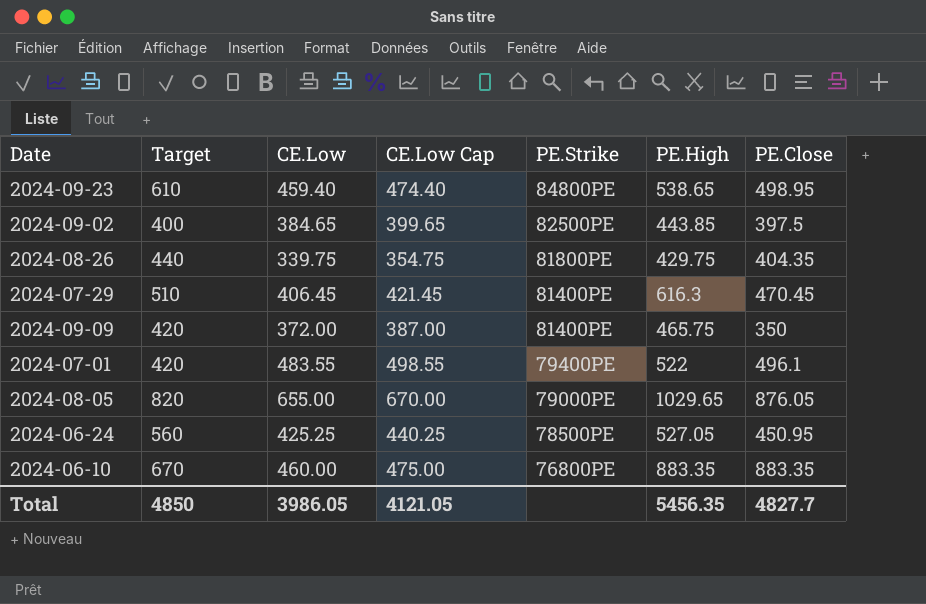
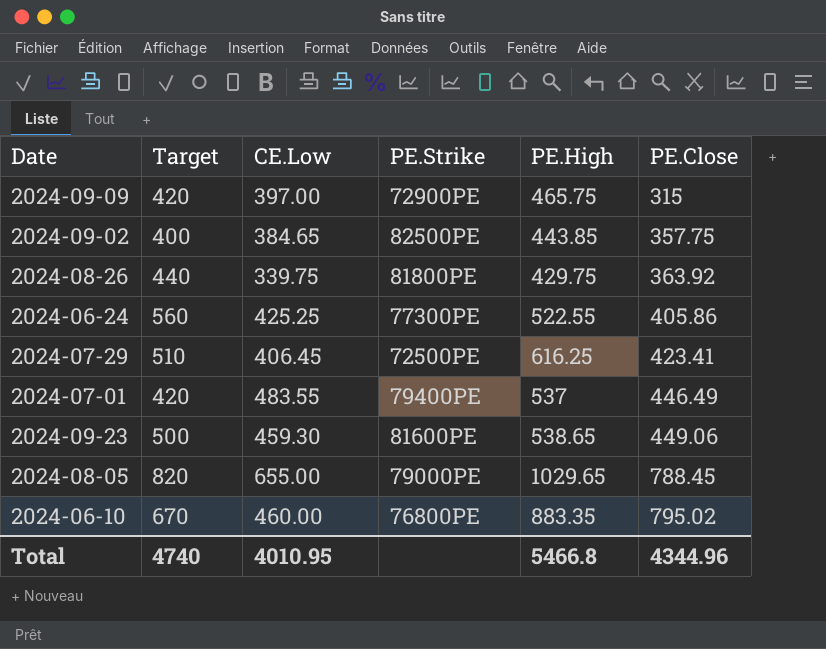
row order: PE.Strike descending -> PE.Close ascending
column CE.Low Cap | formula: [CE.Low] + 15 -> none
2024-09-09 | CE.Low: 372.00 -> 397.00
2024-09-09 | PE.Strike: 81400PE -> 72900PE
2024-09-09 | PE.Close: 350 -> 315
2024-09-02 | PE.Close: 397.5 -> 357.75
2024-08-26 | PE.Close: 404.35 -> 363.92
2024-06-24 | PE.Strike: 78500PE -> 77300PE
2024-06-24 | PE.High: 527.05 -> 522.55
2024-06-24 | PE.Close: 450.95 -> 405.86
2024-07-29 | PE.Strike: 81400PE -> 72500PE
2024-07-29 | PE.High: 616.3 -> 616.25
2024-07-29 | PE.Close: 470.45 -> 423.41
2024-07-01 | PE.High: 522 -> 537
2024-07-01 | PE.Close: 496.1 -> 446.49
2024-09-23 | Target: 610 -> 500
2024-09-23 | CE.Low: 459.40 -> 459.30
2024-09-23 | PE.Strike: 84800PE -> 81600PE
2024-09-23 | PE.Close: 498.95 -> 449.06
2024-08-05 | PE.Close: 876.05 -> 788.45
2024-06-10 | PE.Close: 883.35 -> 795.02
Total | Target: 4850 -> 4740
Total | CE.Low: 3986.05 -> 4010.95
Total | PE.High: 5456.35 -> 5466.8
Total | PE.Close: 4827.7 -> 4344.96

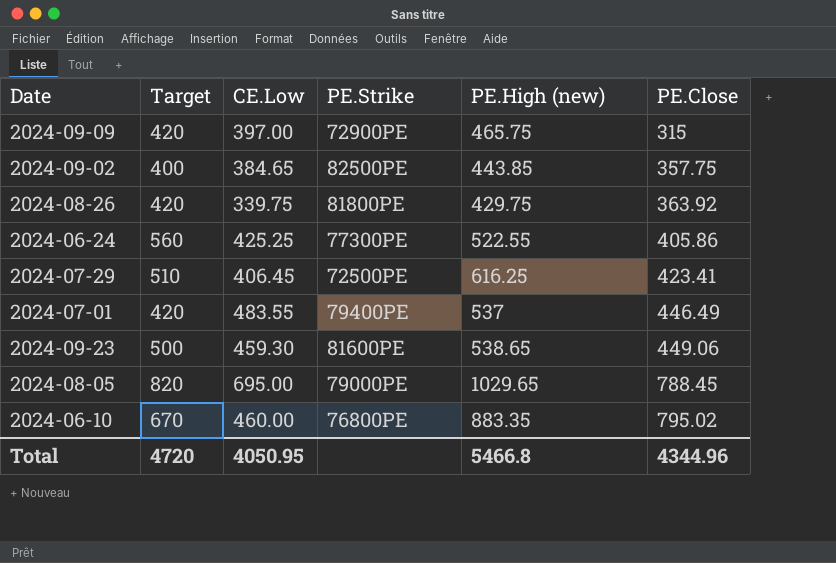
column name: PE.High -> PE.High (new)
2024-08-26 | Target: 440 -> 420
2024-08-05 | CE.Low: 655.00 -> 695.00
Total | Target: 4740 -> 4720
Total | CE.Low: 4010.95 -> 4050.95

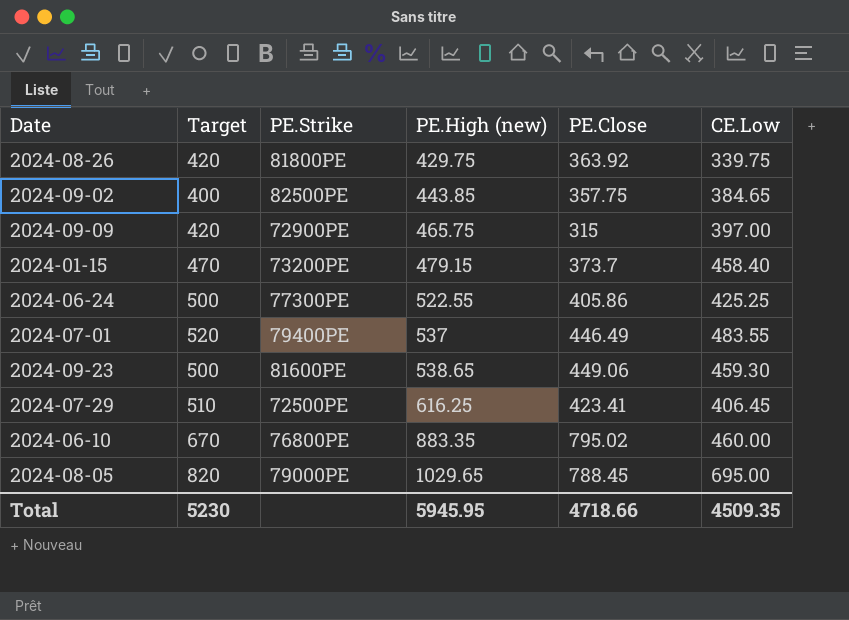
row order: PE.Close ascending -> PE.High (new) ascending
column CE.Low | position: 3 -> 6
row 2024-01-15: none -> 470 | 73200PE | 479.15 | 373.7 | 458.40
2024-06-24 | Target: 560 -> 500
2024-07-01 | Target: 420 -> 520
Total | Target: 4720 -> 5230
Total | PE.High (new): 5466.8 -> 5945.95
Total | PE.Close: 4344.96 -> 4718.66
Total | CE.Low: 4050.95 -> 4509.35

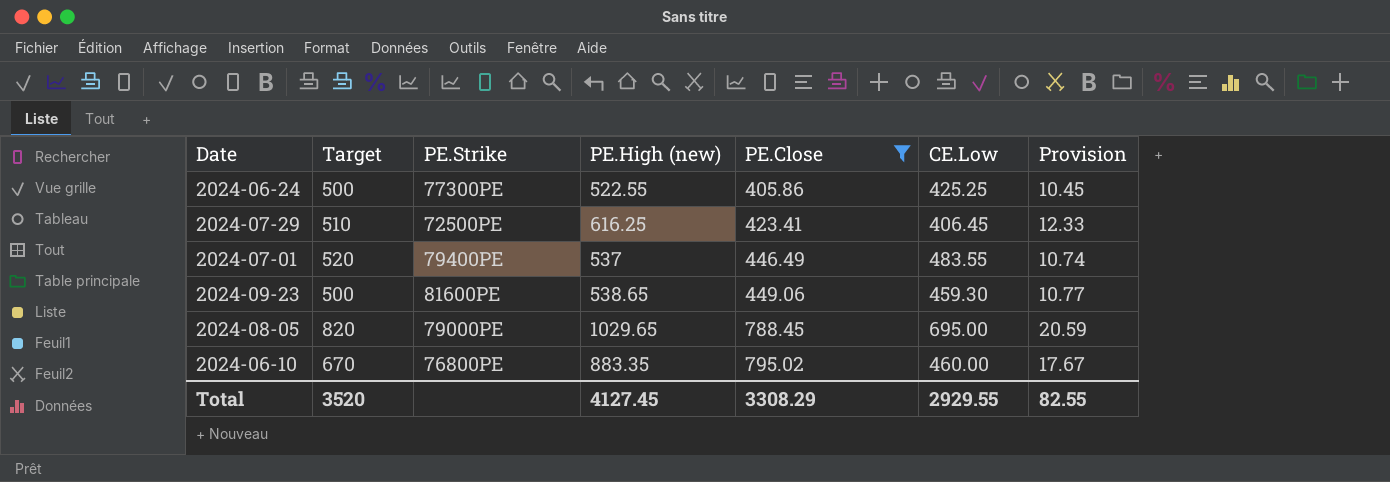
filter: none -> PE.Close >= 405.86
row order: PE.High (new) ascending -> PE.Close ascending
column Provision | formula: none -> [PE.High (new)] * 0.02
Total | Target: 5230 -> 3520
Total | PE.High (new): 5945.95 -> 4127.45
Total | PE.Close: 4718.66 -> 3308.29
Total | CE.Low: 4509.35 -> 2929.55

